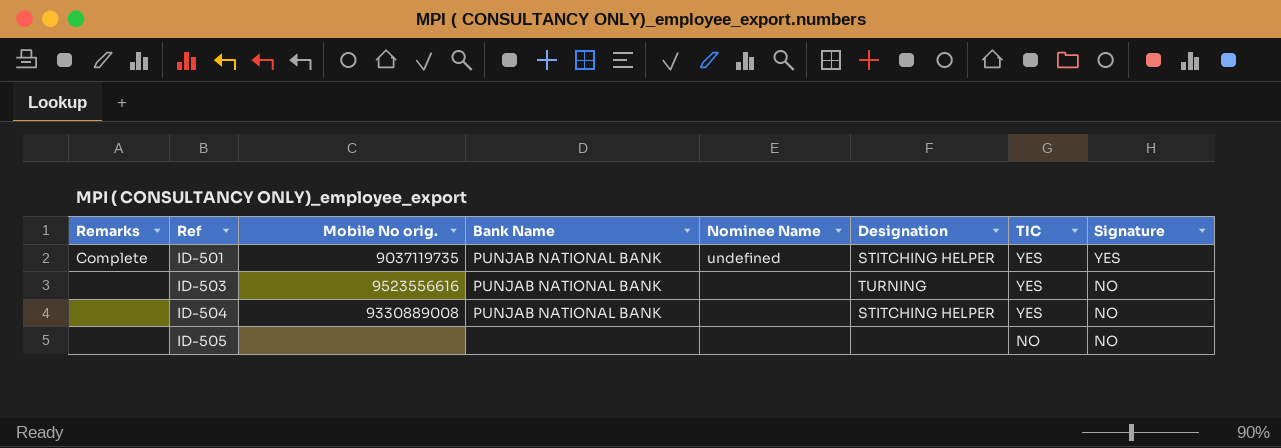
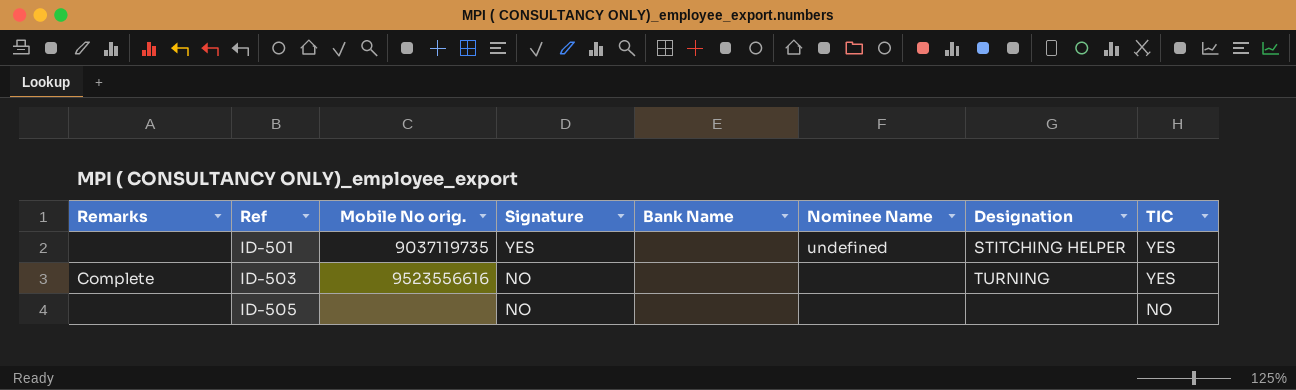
column Signature | position: 8 -> 4
row ID-504: none | 9330889008 | PUNJAB NATIONAL BANK | none | STITCHING HELPER | YES | NO -> none
ID-501 | Remarks: Complete -> none
ID-501 | Bank Name: PUNJAB NATIONAL BANK -> none
ID-503 | Remarks: none -> Complete
ID-503 | Bank Name: PUNJAB NATIONAL BANK -> none

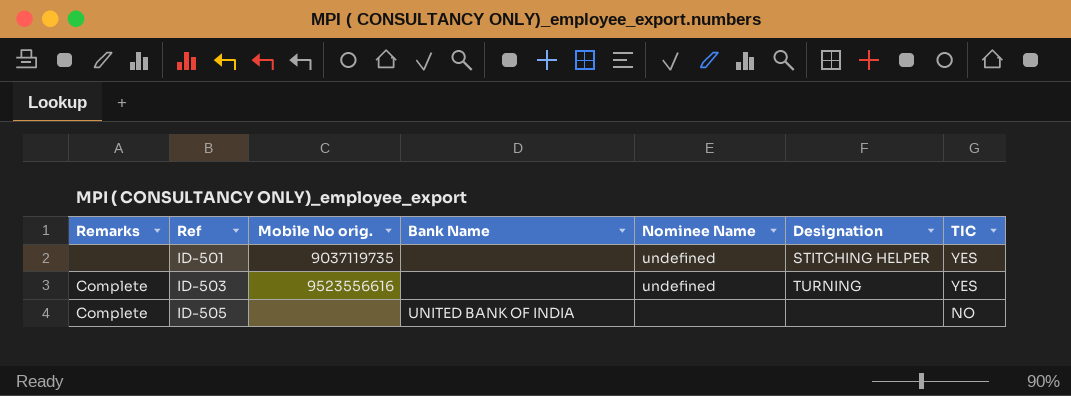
column Signature | position: 4 -> none
ID-503 | Nominee Name: none -> undefined
ID-505 | Remarks: none -> Complete
ID-505 | Bank Name: none -> UNITED BANK OF INDIA

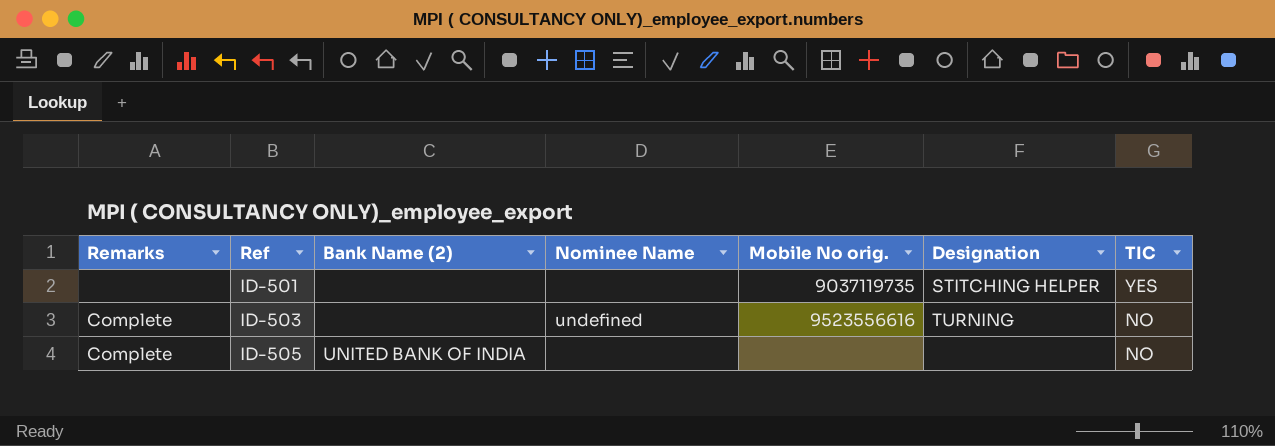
column name: Bank Name -> Bank Name (2)
column Mobile No orig. | position: 3 -> 5
ID-501 | Nominee Name: undefined -> none
ID-503 | TIC: YES -> NO

